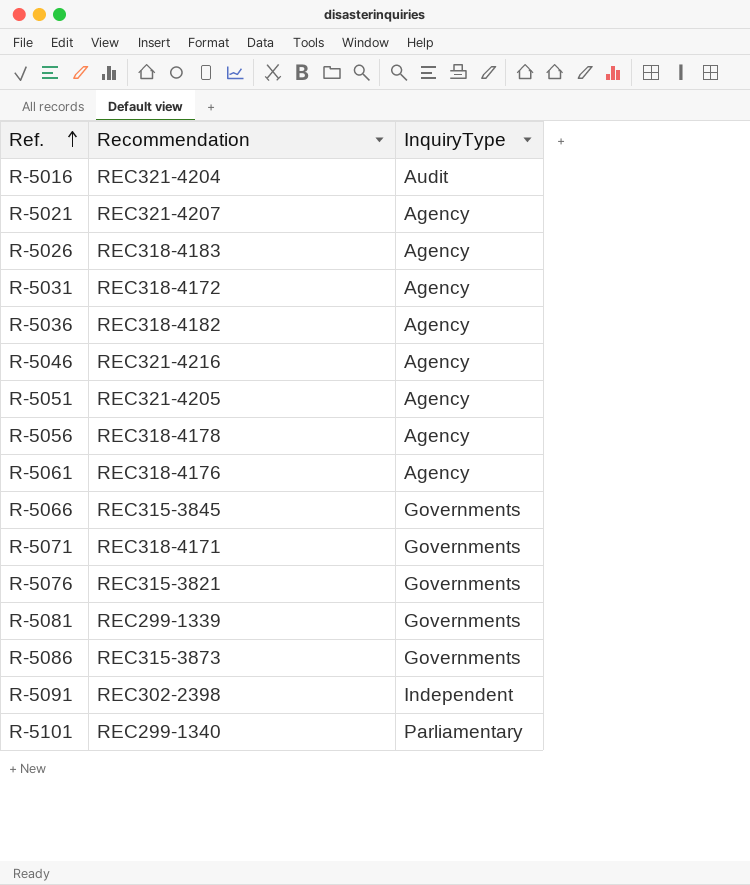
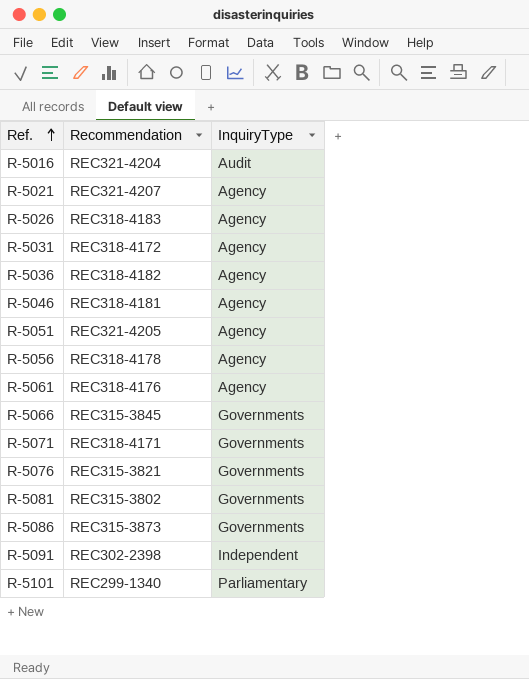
R-5046 | Recommendation: REC321-4216 -> REC318-4181
R-5081 | Recommendation: REC299-1339 -> REC315-3802

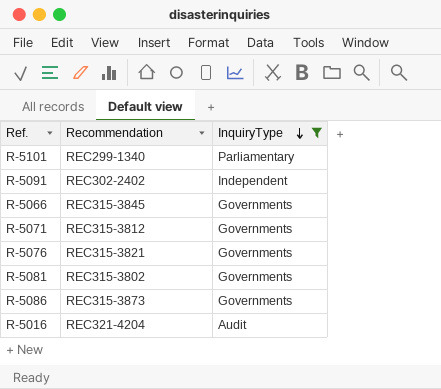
filter: none -> InquiryType != Agency
row order: Ref. ascending -> InquiryType descending
R-5091 | Recommendation: REC302-2398 -> REC302-2402
R-5071 | Recommendation: REC318-4171 -> REC315-3812

